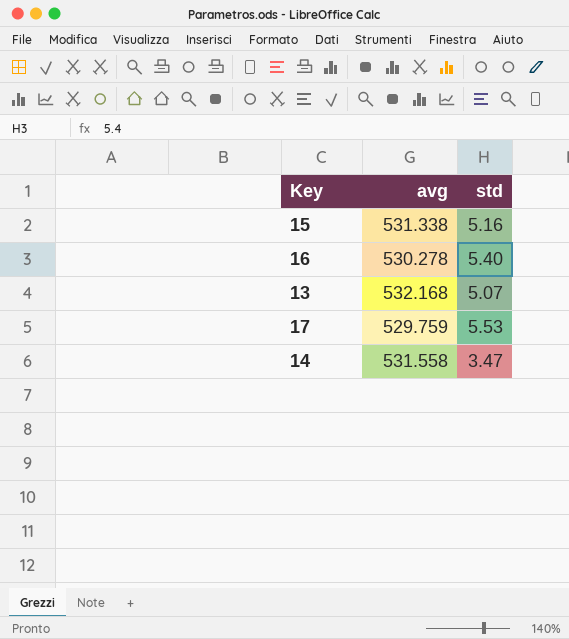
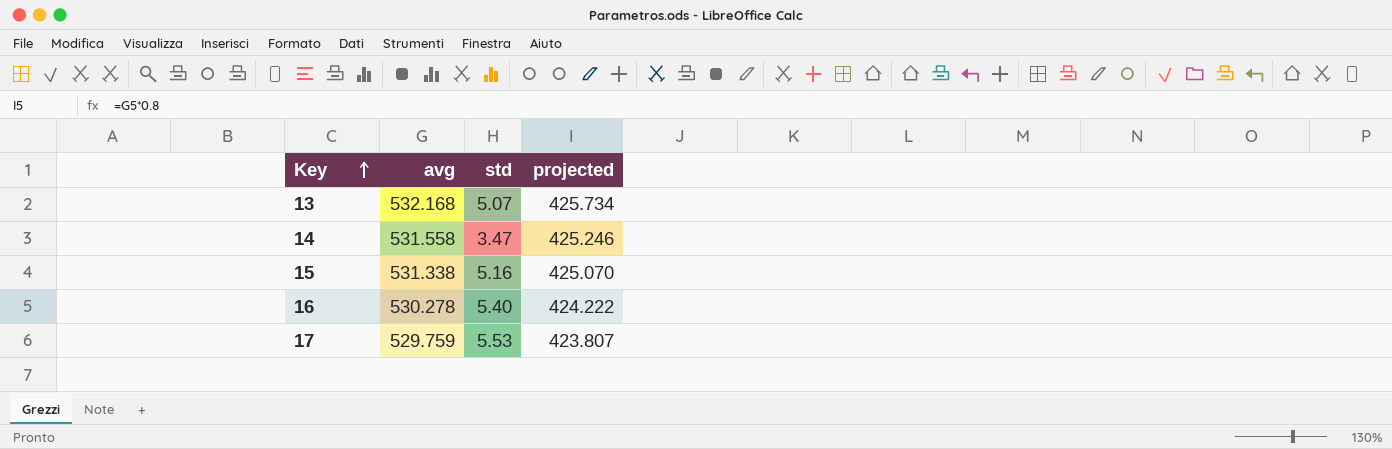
row order: none -> Key ascending
column projected | formula: none -> [avg] * 0.8

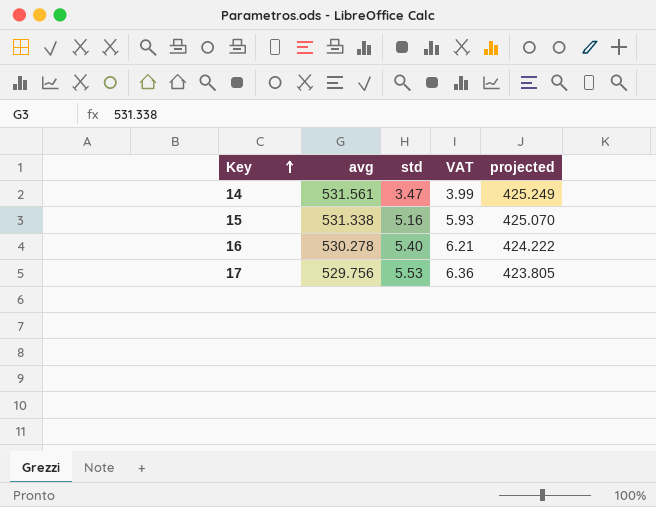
column VAT | formula: none -> [std] * 1.15
row 13: 532.168 | 5.07 | 425.734 -> none
14 | avg: 531.558 -> 531.561
14 | projected: 425.246 -> 425.249
17 | avg: 529.759 -> 529.756
17 | projected: 423.807 -> 423.805

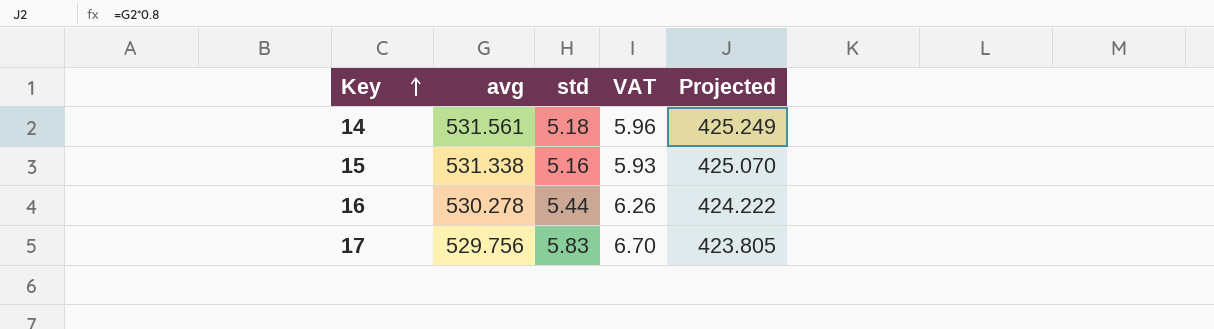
column name: projected -> Projected
14 | std: 3.47 -> 5.18
14 | VAT: 3.99 -> 5.96
16 | std: 5.40 -> 5.44
16 | VAT: 6.21 -> 6.26
17 | std: 5.53 -> 5.83
17 | VAT: 6.36 -> 6.70

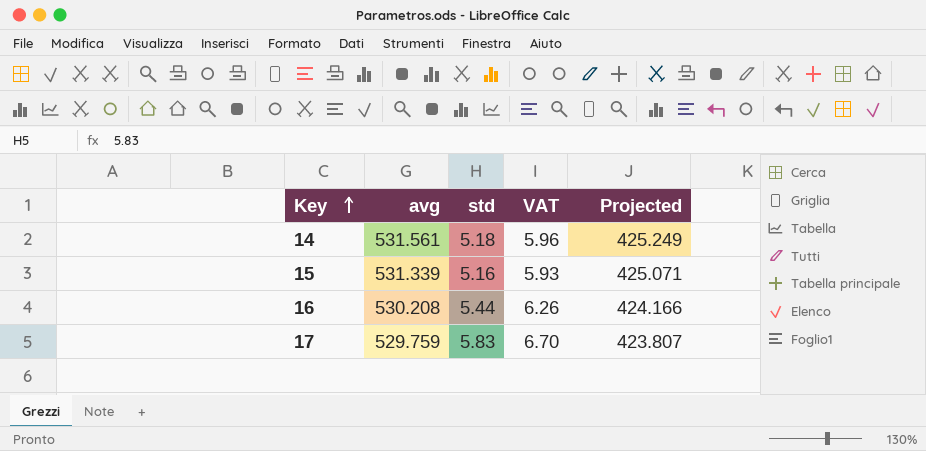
15 | avg: 531.338 -> 531.339
15 | Projected: 425.070 -> 425.071
16 | avg: 530.278 -> 530.208
16 | Projected: 424.222 -> 424.166
17 | avg: 529.756 -> 529.759
17 | Projected: 423.805 -> 423.807

